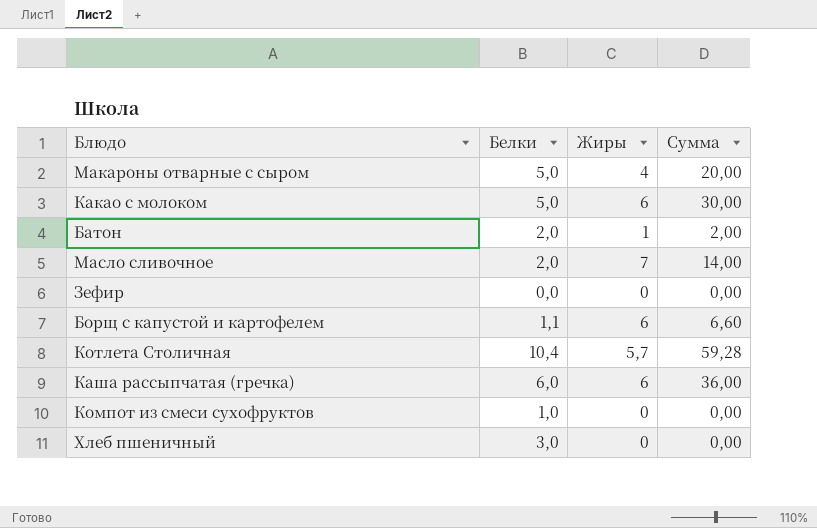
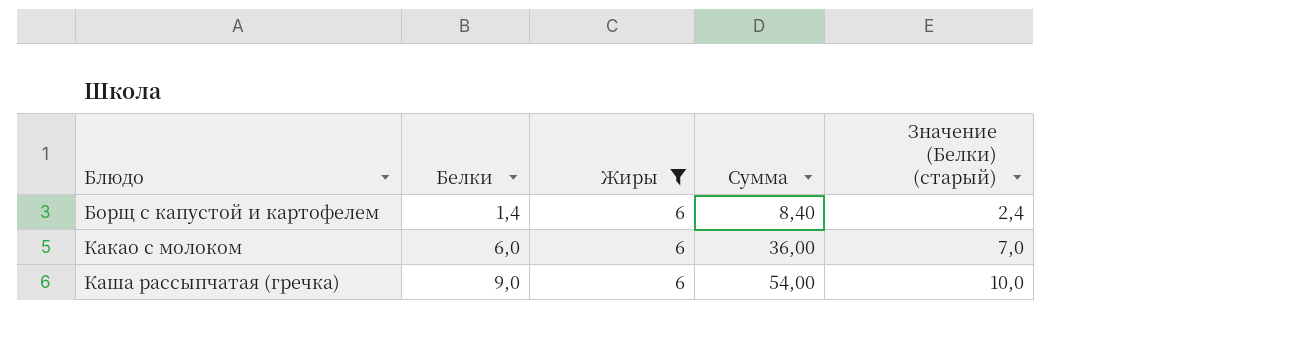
filter: none -> Жиры = 6
row order: none -> Блюдо ascending
column Значение (Белки) (старый) | formula: none -> [Белки] + 1
Борщ с капустой и картофелем | Белки: 1,1 -> 1,4
Борщ с капустой и картофелем | Сумма: 6,60 -> 8,40
Какао с молоком | Белки: 5,0 -> 6,0
Какао с молоком | Сумма: 30,00 -> 36,00
Каша рассыпчатая (гречка) | Белки: 6,0 -> 9,0
Каша рассыпчатая (гречка) | Сумма: 36,00 -> 54,00

